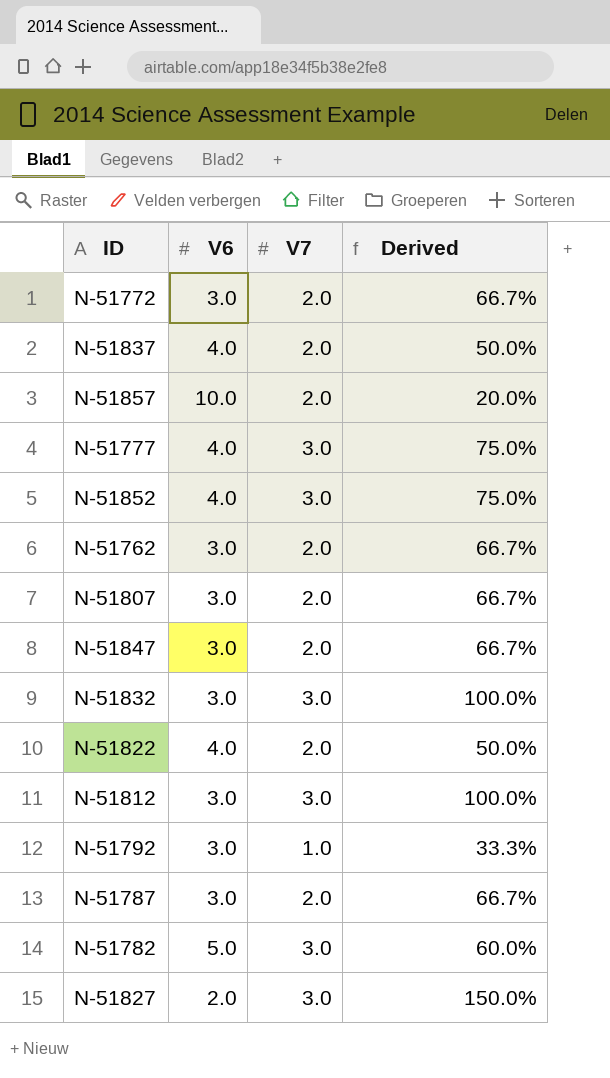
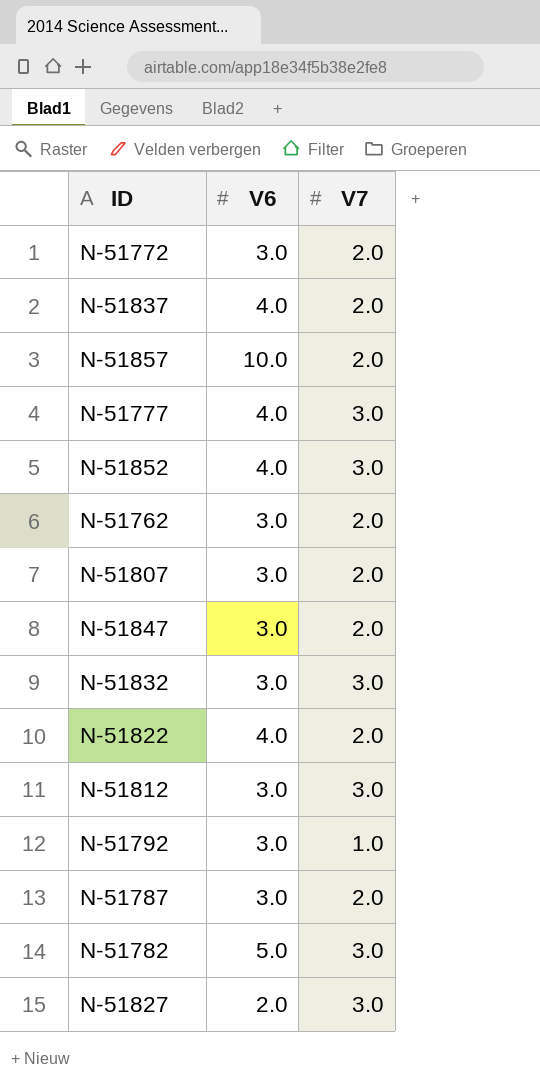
column Derived | formula: [V7] / [V6] -> none

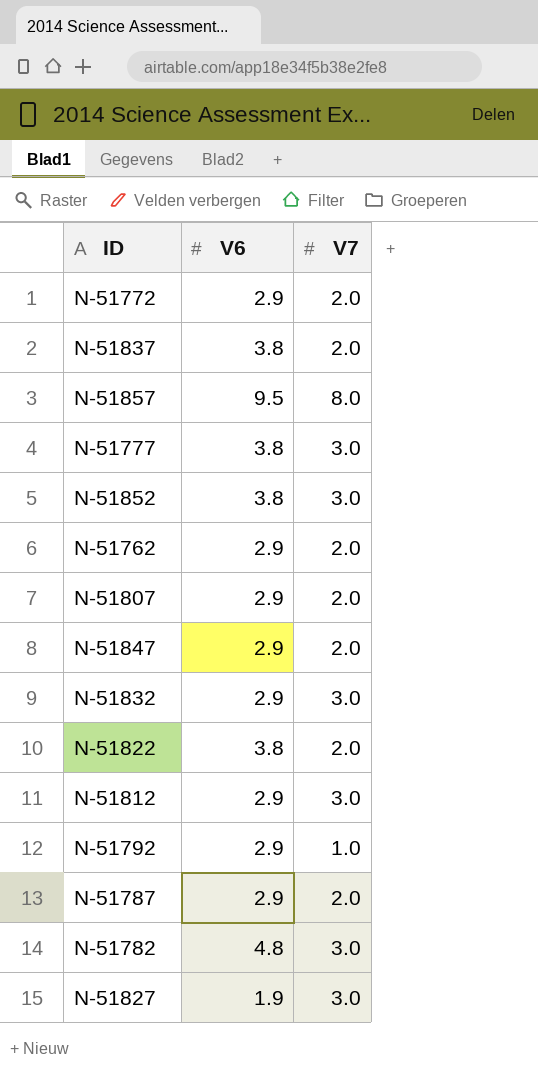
N-51772 | V6: 3.0 -> 2.9
N-51837 | V6: 4.0 -> 3.8
N-51857 | V6: 10.0 -> 9.5
N-51857 | V7: 2.0 -> 8.0
N-51777 | V6: 4.0 -> 3.8
N-51852 | V6: 4.0 -> 3.8
N-51762 | V6: 3.0 -> 2.9
N-51807 | V6: 3.0 -> 2.9
N-51847 | V6: 3.0 -> 2.9
N-51832 | V6: 3.0 -> 2.9
N-51822 | V6: 4.0 -> 3.8
N-51812 | V6: 3.0 -> 2.9
N-51792 | V6: 3.0 -> 2.9
N-51787 | V6: 3.0 -> 2.9
N-51782 | V6: 5.0 -> 4.8
N-51827 | V6: 2.0 -> 1.9

